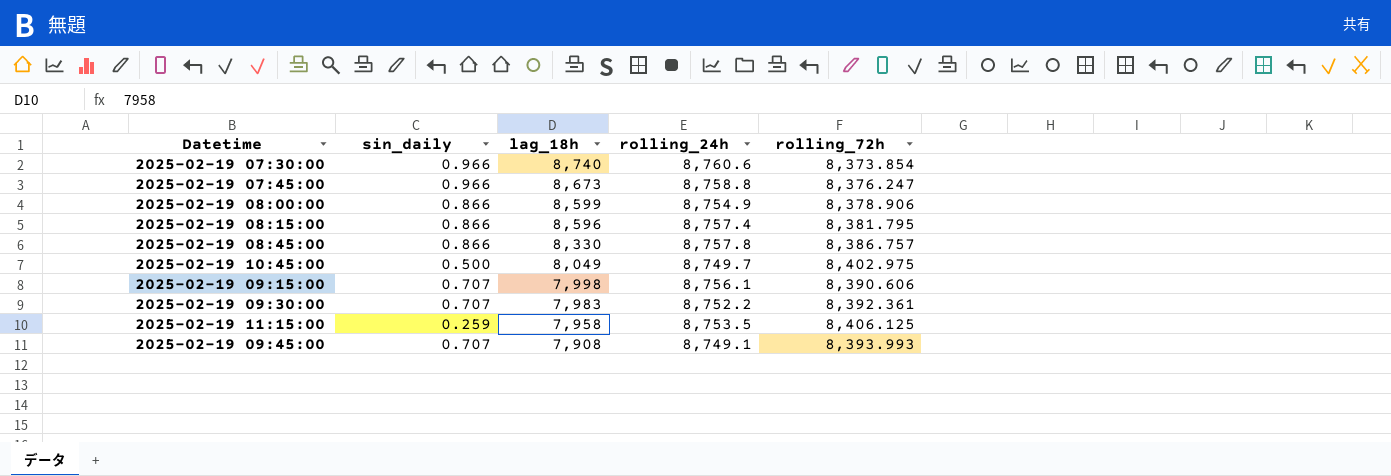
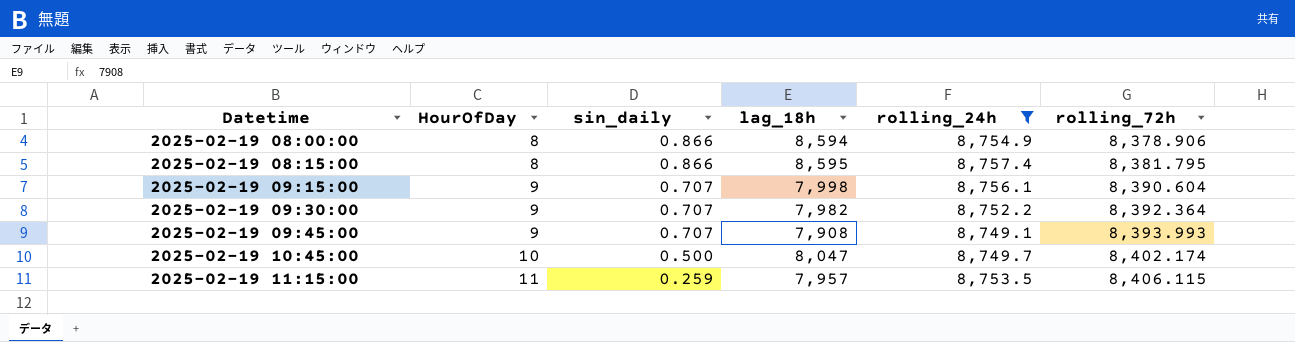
filter: none -> rolling_24h <= 8,757.4
row order: lag_18h descending -> Datetime ascending
column HourOfDay | position: none -> 2
2025-02-19 08:00:00 | lag_18h: 8,599 -> 8,594
2025-02-19 08:15:00 | lag_18h: 8,596 -> 8,595
2025-02-19 09:15:00 | rolling_72h: 8,390.606 -> 8,390.604
2025-02-19 09:30:00 | lag_18h: 7,983 -> 7,982
2025-02-19 09:30:00 | rolling_72h: 8,392.361 -> 8,392.364
2025-02-19 10:45:00 | lag_18h: 8,049 -> 8,047
2025-02-19 10:45:00 | rolling_72h: 8,402.975 -> 8,402.174
2025-02-19 11:15:00 | lag_18h: 7,958 -> 7,957
2025-02-19 11:15:00 | rolling_72h: 8,406.125 -> 8,406.115

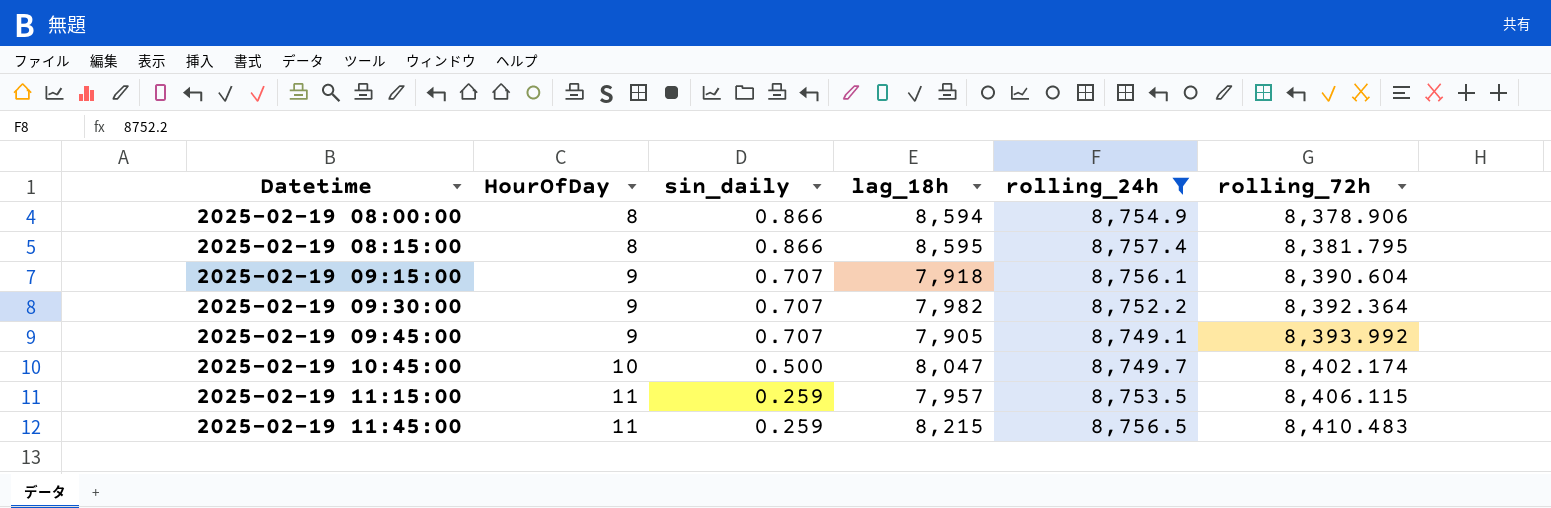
2025-02-19 09:15:00 | lag_18h: 7,998 -> 7,918
2025-02-19 09:45:00 | lag_18h: 7,908 -> 7,905
2025-02-19 09:45:00 | rolling_72h: 8,393.993 -> 8,393.992
row 2025-02-19 11:45:00: none -> 11 | 0.259 | 8,215 | 8,756.5 | 8,410.483

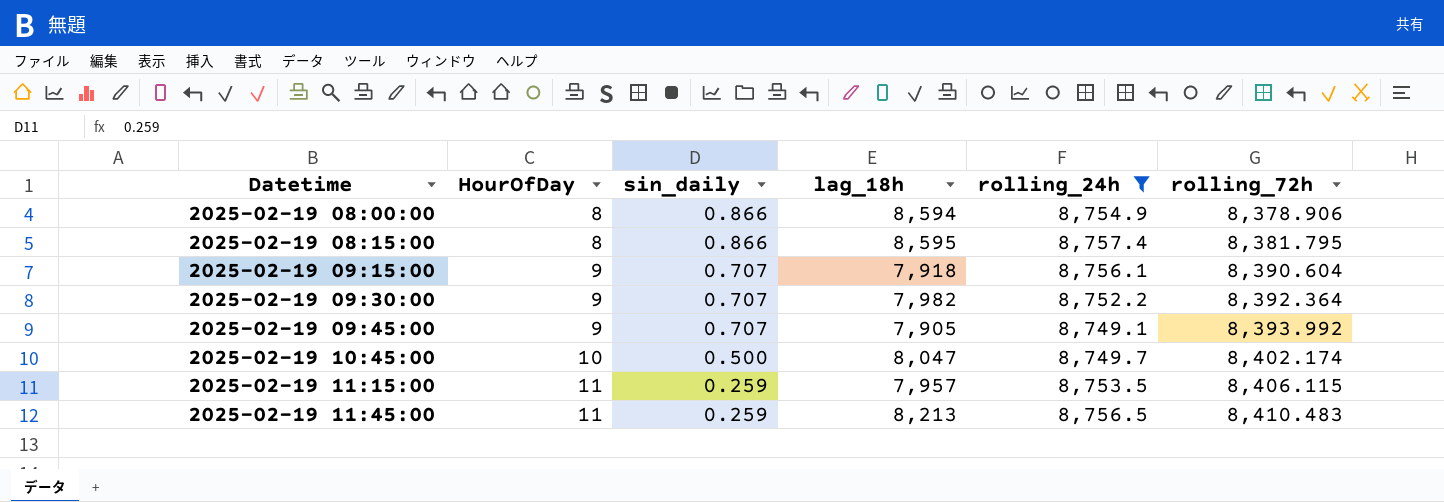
2025-02-19 11:45:00 | lag_18h: 8,215 -> 8,213

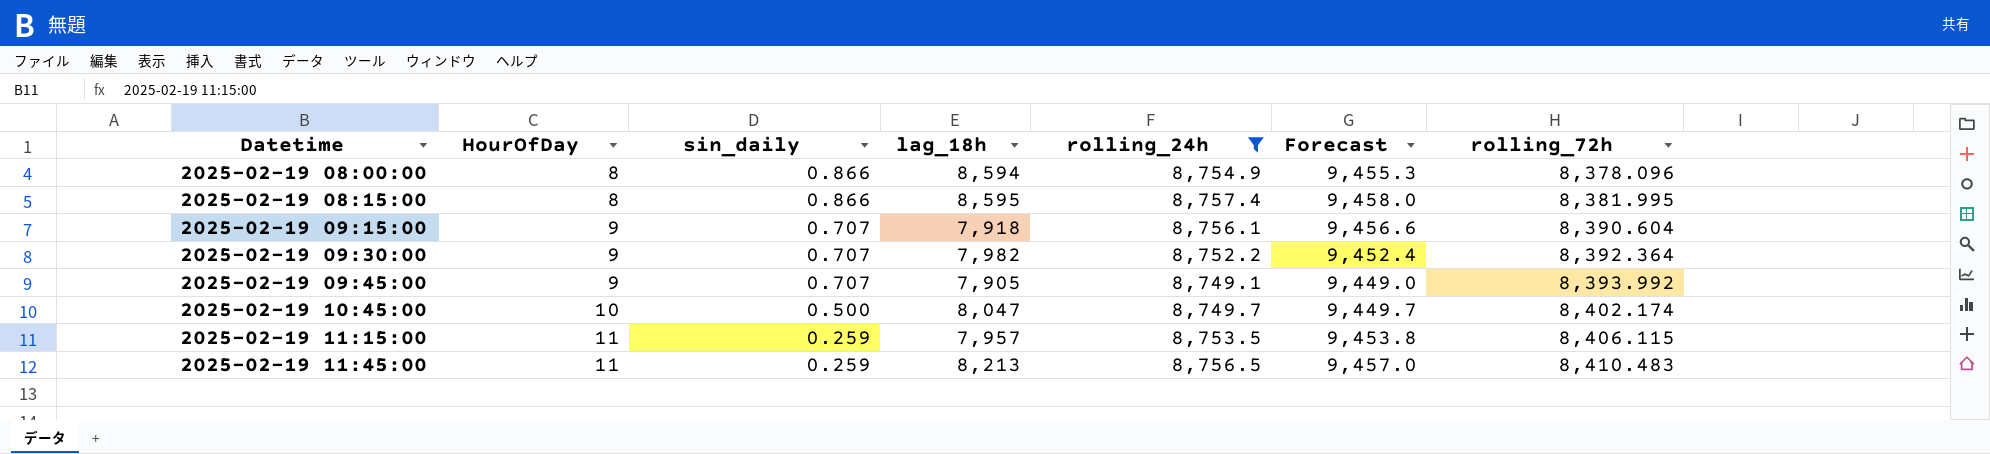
column Forecast | formula: none -> [rolling_24h] * 1.08
2025-02-19 08:00:00 | rolling_72h: 8,378.906 -> 8,378.096
2025-02-19 08:15:00 | rolling_72h: 8,381.795 -> 8,381.995

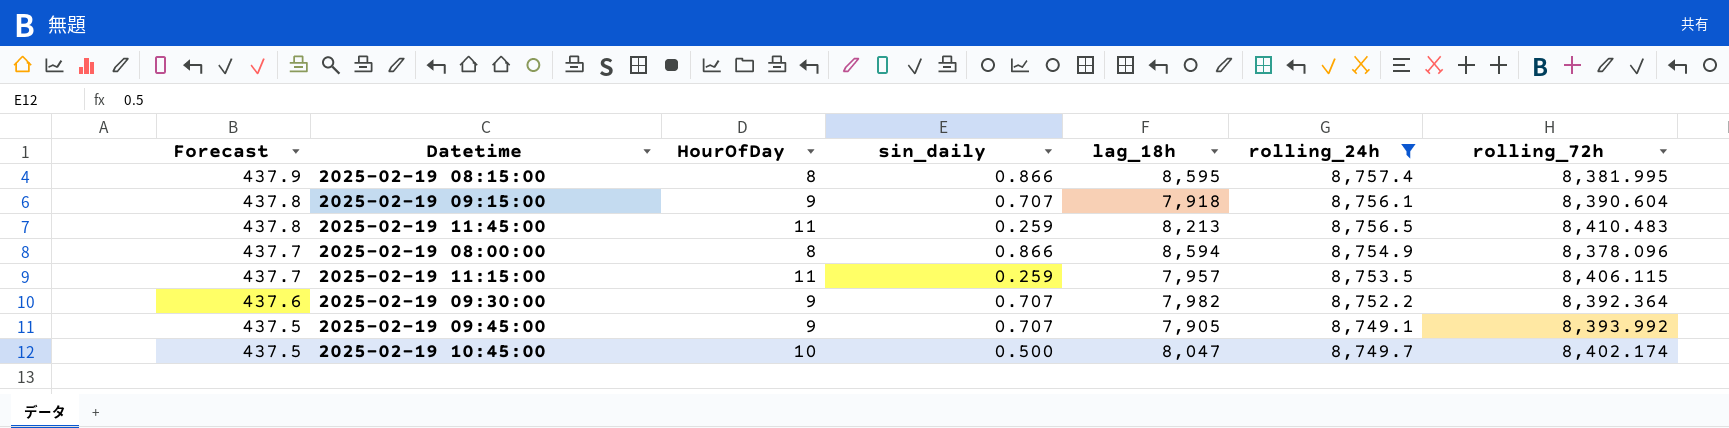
row order: Datetime ascending -> Forecast descending
column Forecast | formula: [rolling_24h] * 1.08 -> [rolling_24h] * 0.05
column Forecast | position: 6 -> 1

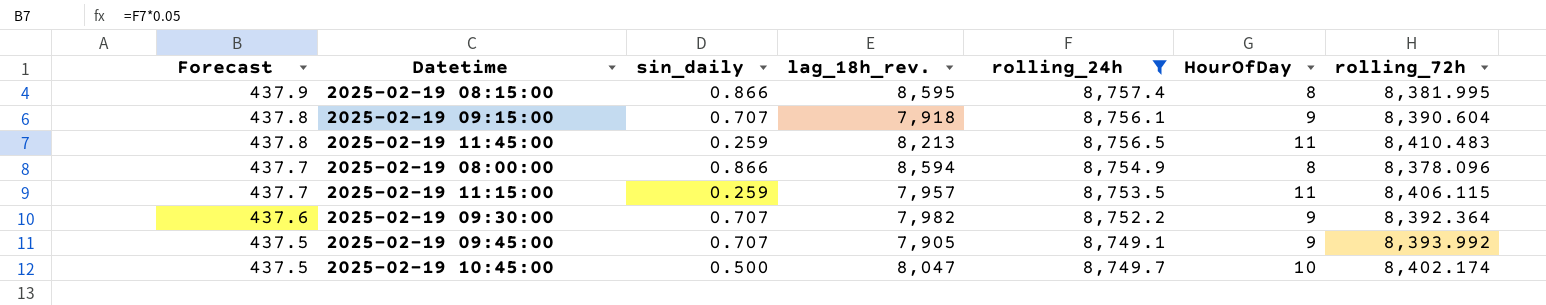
column name: lag_18h -> lag_18h_rev.
column HourOfDay | position: 3 -> 6

